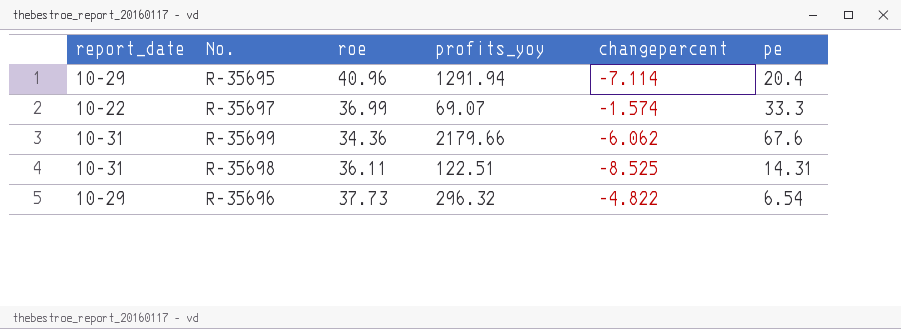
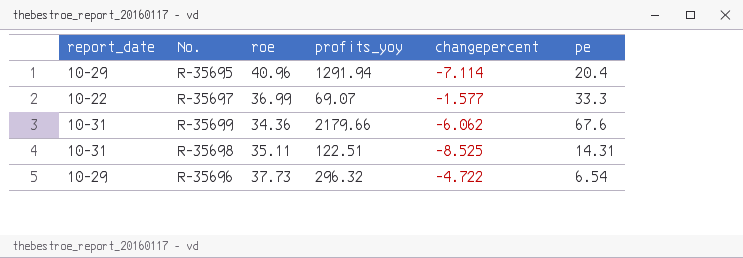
R-35697 | changepercent: -1.574 -> -1.577
R-35698 | roe: 36.11 -> 35.11
R-35696 | changepercent: -4.822 -> -4.722

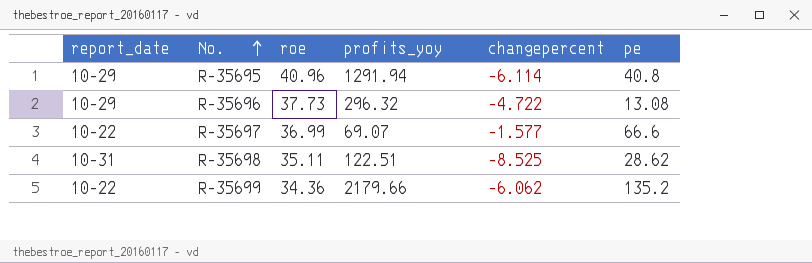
row order: none -> No. ascending
R-35695 | changepercent: -7.114 -> -6.114
R-35695 | pe: 20.4 -> 40.8
R-35696 | pe: 6.54 -> 13.08
R-35697 | pe: 33.3 -> 66.6
R-35698 | pe: 14.31 -> 28.62
R-35699 | report_date: 10-31 -> 10-22
R-35699 | pe: 67.6 -> 135.2

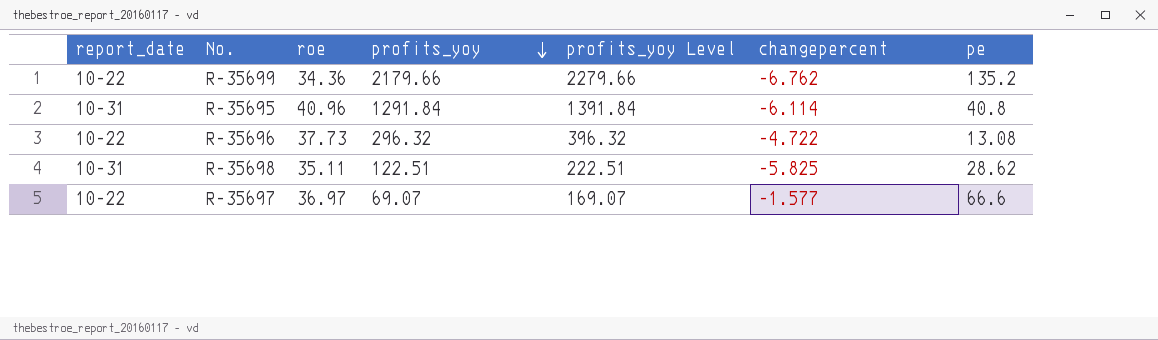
row order: No. ascending -> profits_yoy descending
column profits_yoy Level | formula: none -> [profits_yoy] + 100
R-35699 | changepercent: -6.062 -> -6.762
R-35695 | report_date: 10-29 -> 10-31
R-35695 | profits_yoy: 1291.94 -> 1291.84
R-35696 | report_date: 10-29 -> 10-22
R-35698 | changepercent: -8.525 -> -5.825
R-35697 | roe: 36.99 -> 36.97

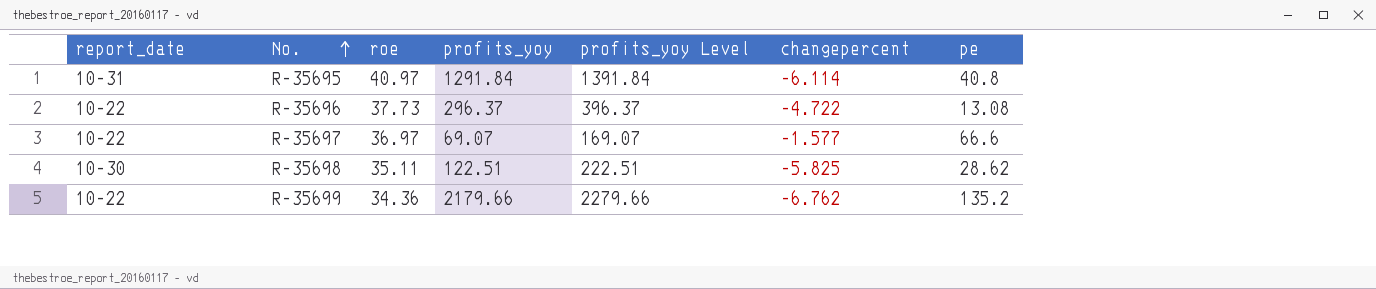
row order: profits_yoy descending -> No. ascending
R-35695 | roe: 40.96 -> 40.97
R-35696 | profits_yoy: 296.32 -> 296.37
R-35696 | profits_yoy Level: 396.32 -> 396.37
R-35698 | report_date: 10-31 -> 10-30

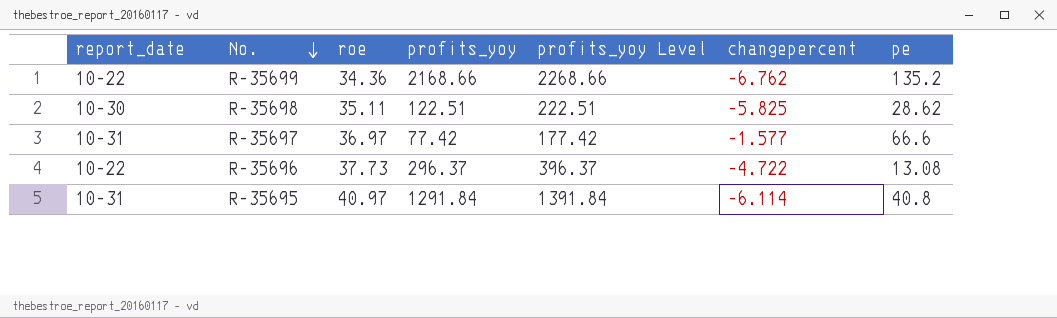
row order: No. ascending -> No. descending
R-35699 | profits_yoy: 2179.66 -> 2168.66
R-35699 | profits_yoy Level: 2279.66 -> 2268.66
R-35697 | report_date: 10-22 -> 10-31
R-35697 | profits_yoy: 69.07 -> 77.42
R-35697 | profits_yoy Level: 169.07 -> 177.42

